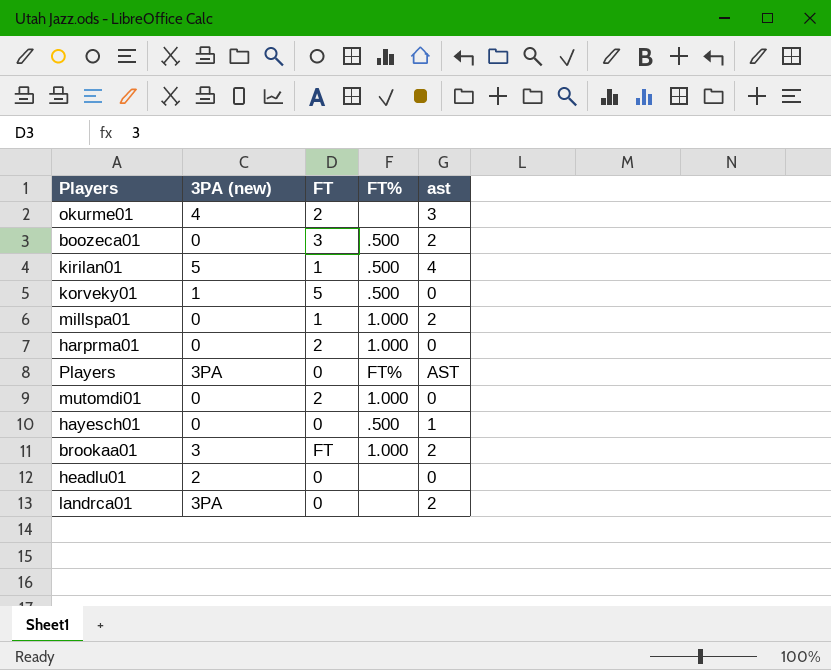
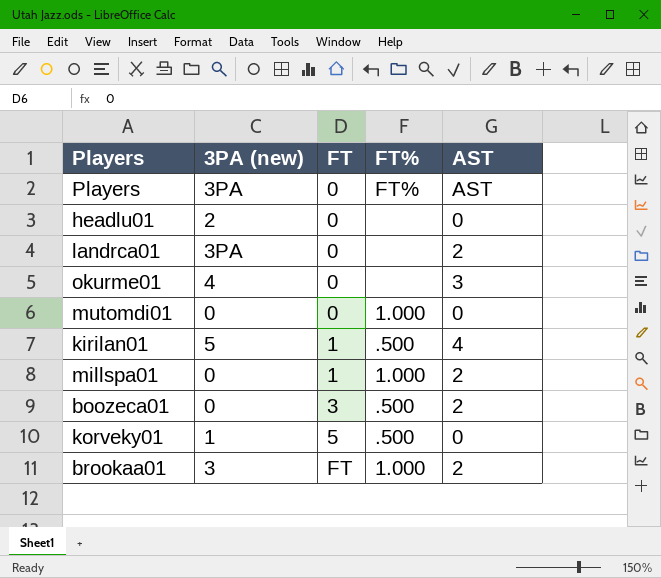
row order: none -> FT ascending
column name: ast -> AST
row harprma01: 0 | 2 | 1.000 | 0 -> none
row hayesch01: 0 | 0 | .500 | 1 -> none
okurme01 | FT: 2 -> 0
mutomdi01 | FT: 2 -> 0

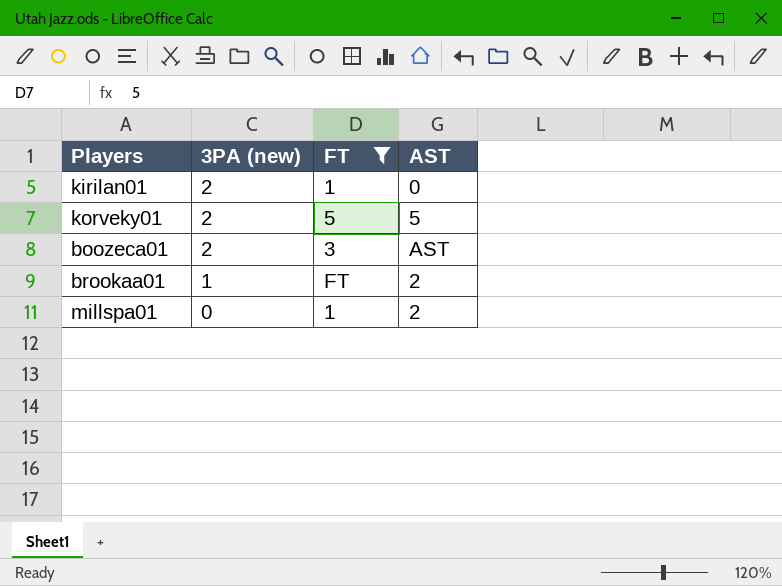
filter: none -> FT != 0
row order: FT ascending -> 3PA (new) descending
column FT% | position: 4 -> none
kirilan01 | 3PA (new): 5 -> 2
kirilan01 | AST: 4 -> 0
korveky01 | 3PA (new): 1 -> 2
korveky01 | AST: 0 -> 5
boozeca01 | 3PA (new): 0 -> 2
boozeca01 | AST: 2 -> AST
brookaa01 | 3PA (new): 3 -> 1

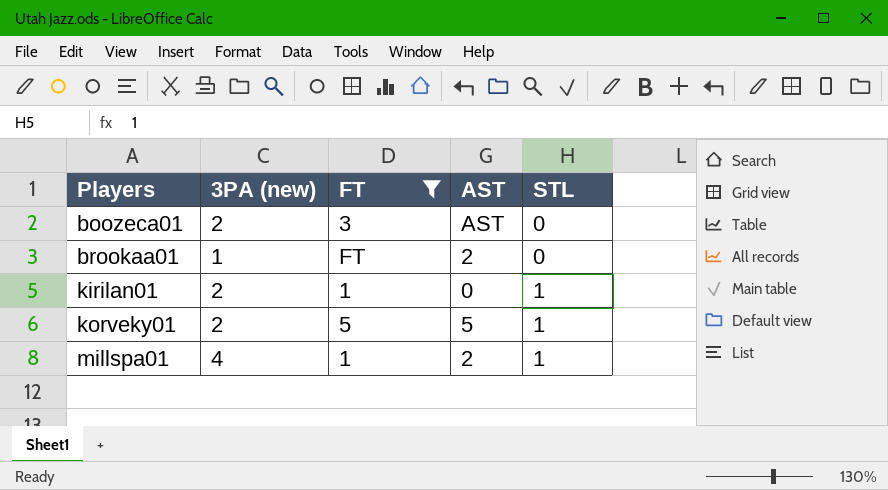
row order: 3PA (new) descending -> Players ascending
column STL | position: none -> 5
millspa01 | 3PA (new): 0 -> 4

